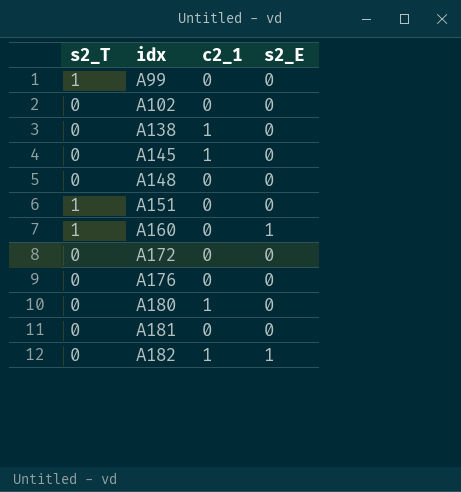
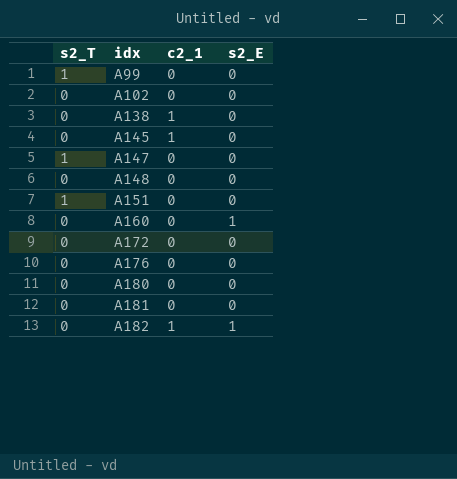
row A147: none -> 1 | 0 | 0
A160 | s2_T: 1 -> 0
A180 | c2_1: 1 -> 0

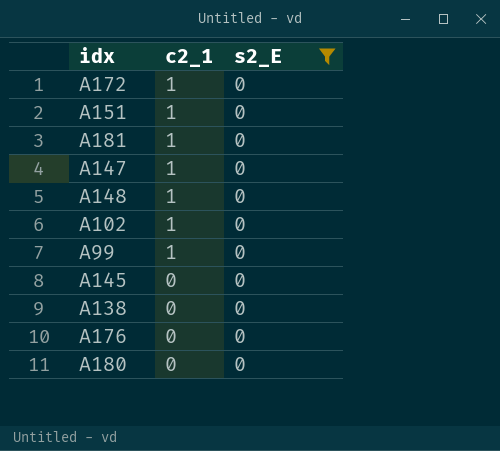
filter: none -> s2_E = 0
row order: idx ascending -> c2_1 descending
column s2_T | position: 1 -> none
A172 | c2_1: 0 -> 1
A151 | c2_1: 0 -> 1
A181 | c2_1: 0 -> 1
A147 | c2_1: 0 -> 1
A148 | c2_1: 0 -> 1
A102 | c2_1: 0 -> 1
A99 | c2_1: 0 -> 1
A145 | c2_1: 1 -> 0
A138 | c2_1: 1 -> 0

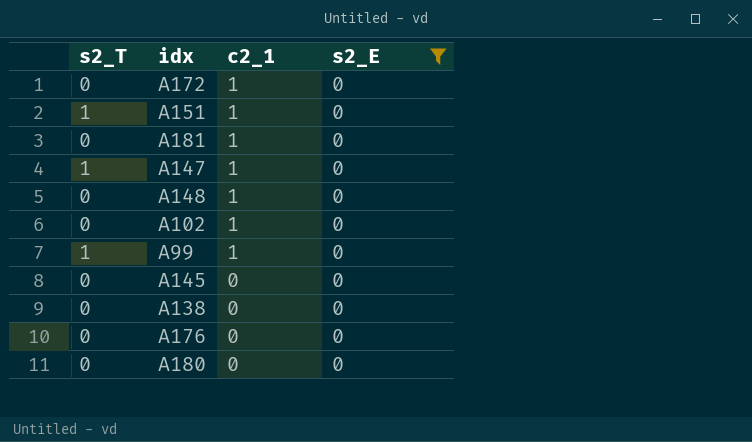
column s2_T | position: none -> 1

